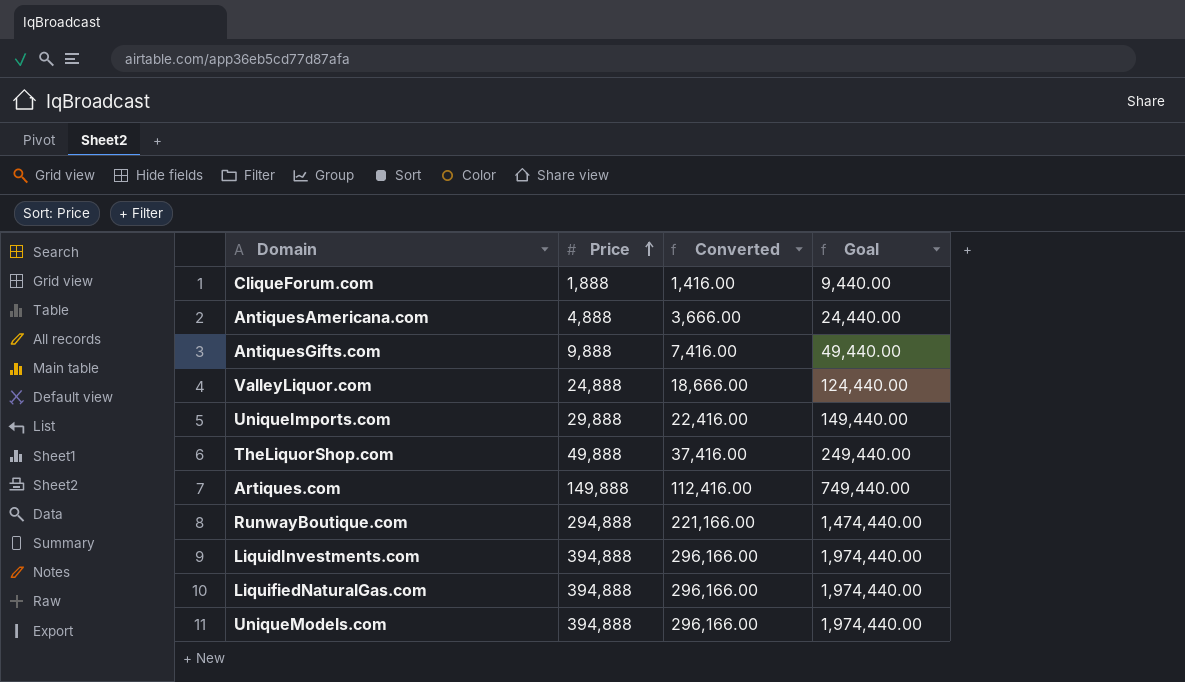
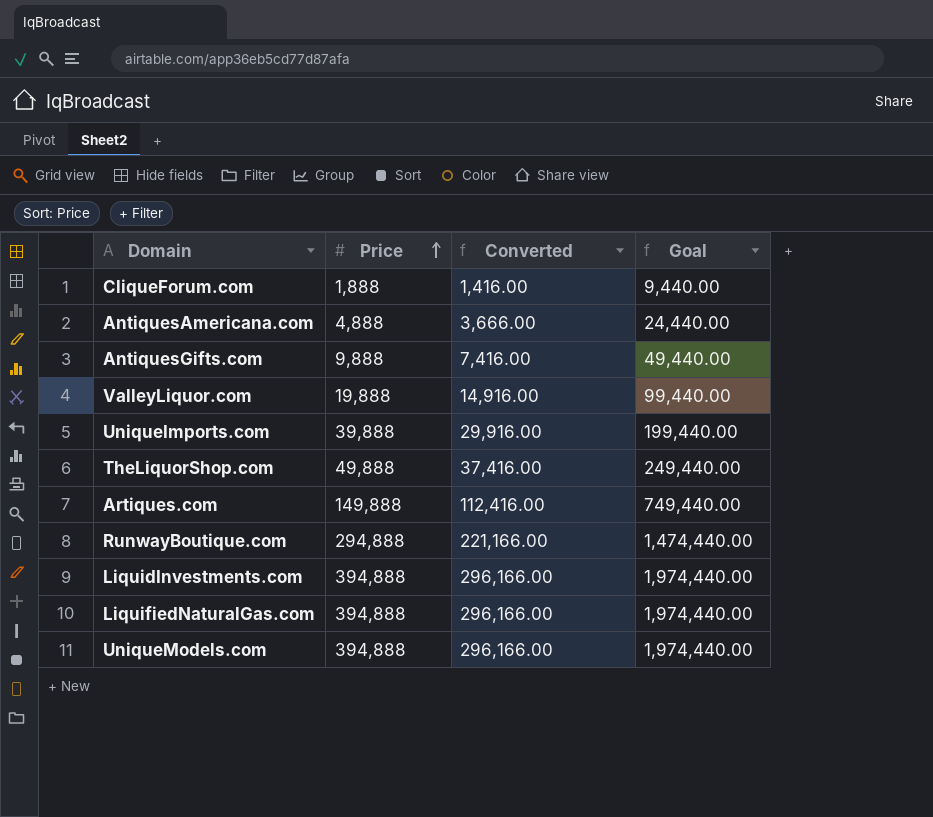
ValleyLiquor.com | Price: 24,888 -> 19,888
ValleyLiquor.com | Converted: 18,666.00 -> 14,916.00
ValleyLiquor.com | Goal: 124,440.00 -> 99,440.00
UniqueImports.com | Price: 29,888 -> 39,888
UniqueImports.com | Converted: 22,416.00 -> 29,916.00
UniqueImports.com | Goal: 149,440.00 -> 199,440.00

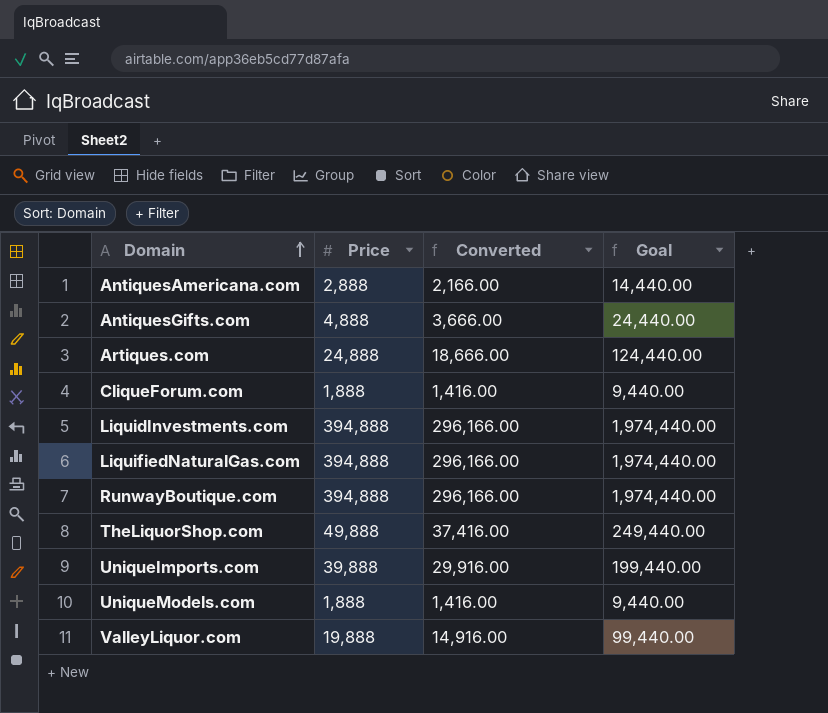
row order: Price ascending -> Domain ascending
AntiquesAmericana.com | Price: 4,888 -> 2,888
AntiquesAmericana.com | Converted: 3,666.00 -> 2,166.00
AntiquesAmericana.com | Goal: 24,440.00 -> 14,440.00
AntiquesGifts.com | Price: 9,888 -> 4,888
AntiquesGifts.com | Converted: 7,416.00 -> 3,666.00
AntiquesGifts.com | Goal: 49,440.00 -> 24,440.00
Artiques.com | Price: 149,888 -> 24,888
Artiques.com | Converted: 112,416.00 -> 18,666.00
Artiques.com | Goal: 749,440.00 -> 124,440.00
RunwayBoutique.com | Price: 294,888 -> 394,888
RunwayBoutique.com | Converted: 221,166.00 -> 296,166.00
RunwayBoutique.com | Goal: 1,474,440.00 -> 1,974,440.00
UniqueModels.com | Price: 394,888 -> 1,888
UniqueModels.com | Converted: 296,166.00 -> 1,416.00
UniqueModels.com | Goal: 1,974,440.00 -> 9,440.00

